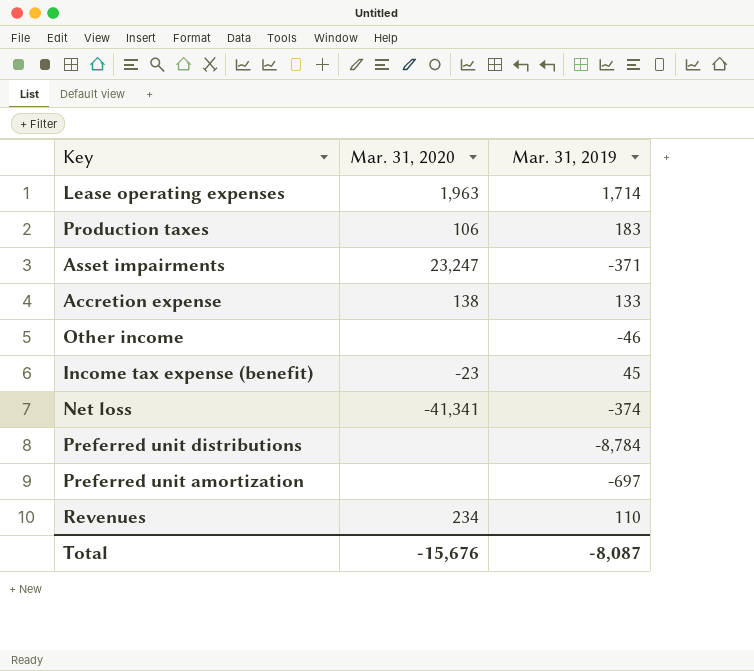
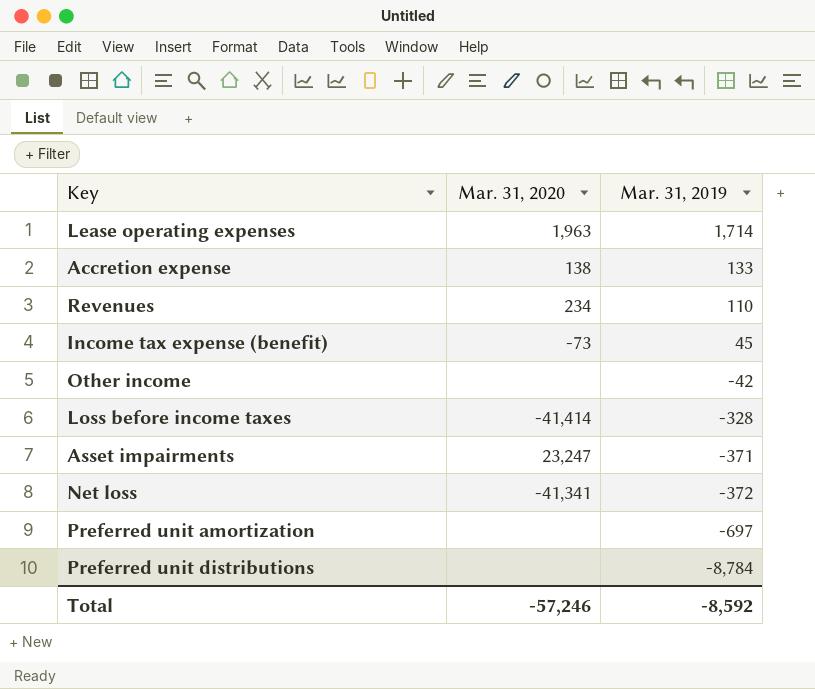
row order: none -> Mar. 31, 2019 descending
row Production taxes: 106 | 183 -> none
Income tax expense (benefit) | Mar. 31, 2020: -23 -> -73
Other income | Mar. 31, 2019: -46 -> -42
row Loss before income taxes: none -> -41,414 | -328
Net loss | Mar. 31, 2019: -374 -> -372
Total | Mar. 31, 2020: -15,676 -> -57,246
Total | Mar. 31, 2019: -8,087 -> -8,592

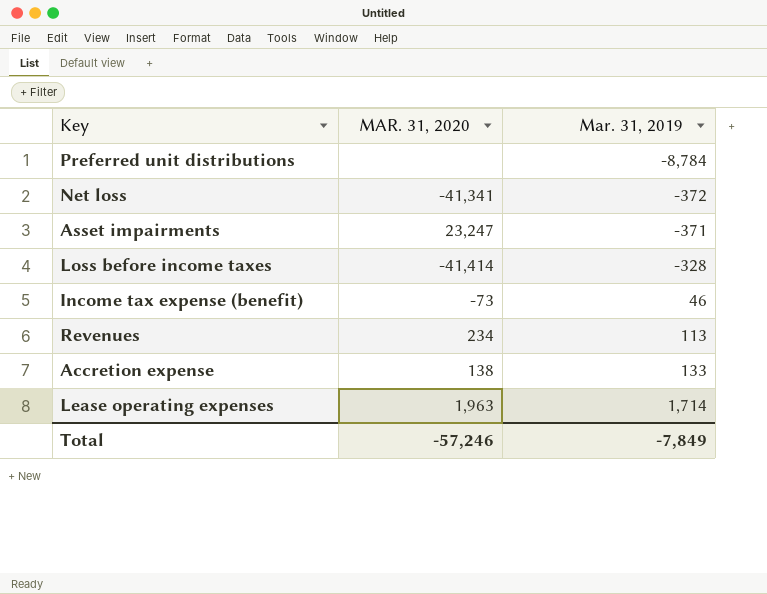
row order: Mar. 31, 2019 descending -> Mar. 31, 2019 ascending
column name: Mar. 31, 2020 -> MAR. 31, 2020
row Other income: none | -42 -> none
row Preferred unit amortization: none | -697 -> none
Income tax expense (benefit) | Mar. 31, 2019: 45 -> 46
Revenues | Mar. 31, 2019: 110 -> 113
Total | Mar. 31, 2019: -8,592 -> -7,849

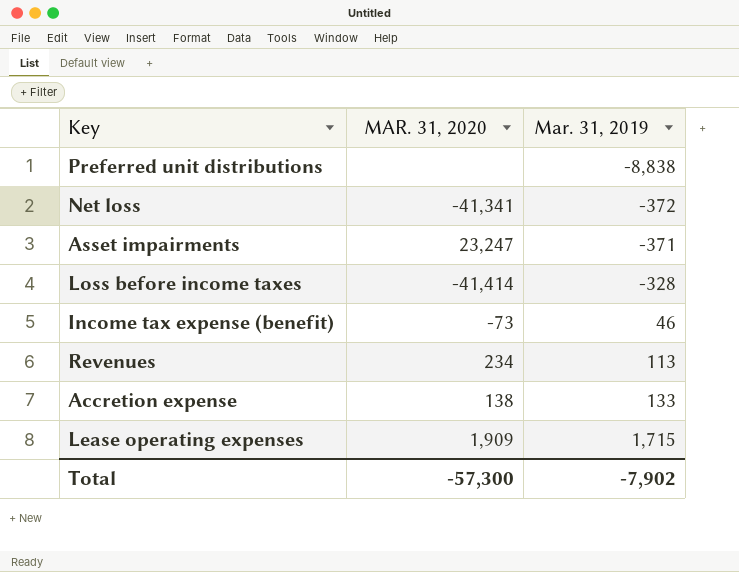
Preferred unit distributions | Mar. 31, 2019: -8,784 -> -8,838
Lease operating expenses | MAR. 31, 2020: 1,963 -> 1,909
Lease operating expenses | Mar. 31, 2019: 1,714 -> 1,715
Total | MAR. 31, 2020: -57,246 -> -57,300
Total | Mar. 31, 2019: -7,849 -> -7,902

